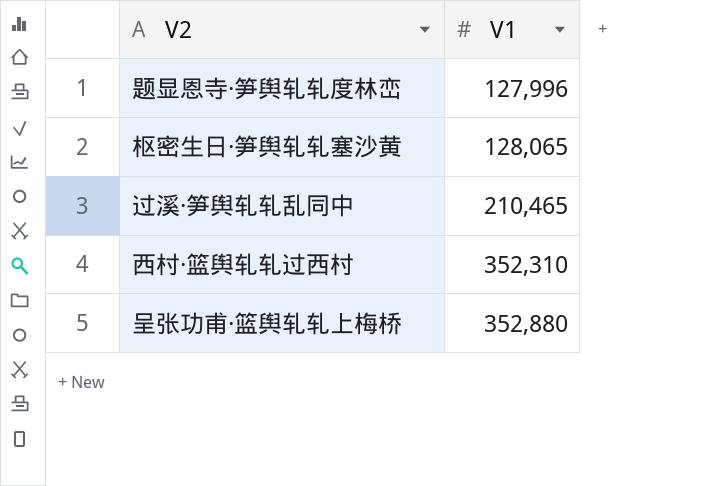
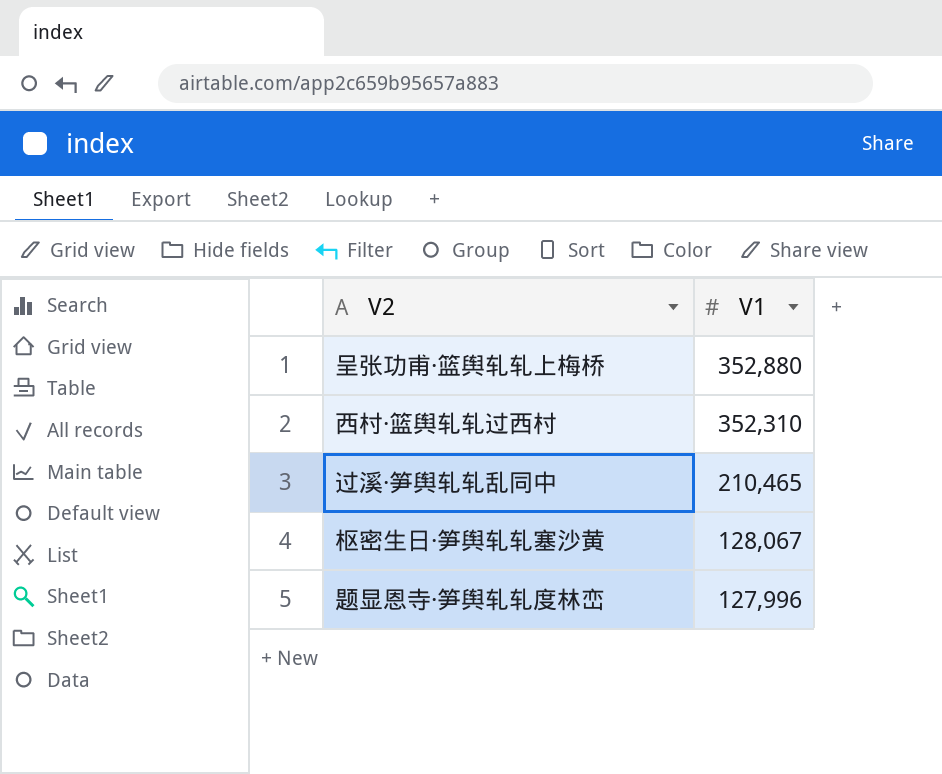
row order: V1 ascending -> V1 descending
枢密生日·笋舆轧轧塞沙黄 | V1: 128,065 -> 128,067

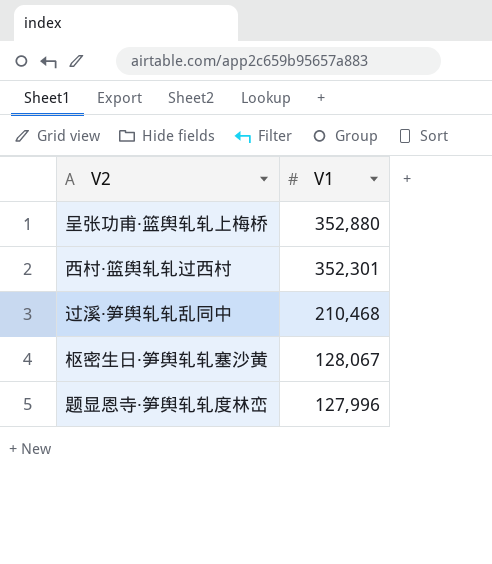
西村·篮舆轧轧过西村 | V1: 352,310 -> 352,301
过溪·笋舆轧轧乱同中 | V1: 210,465 -> 210,468

